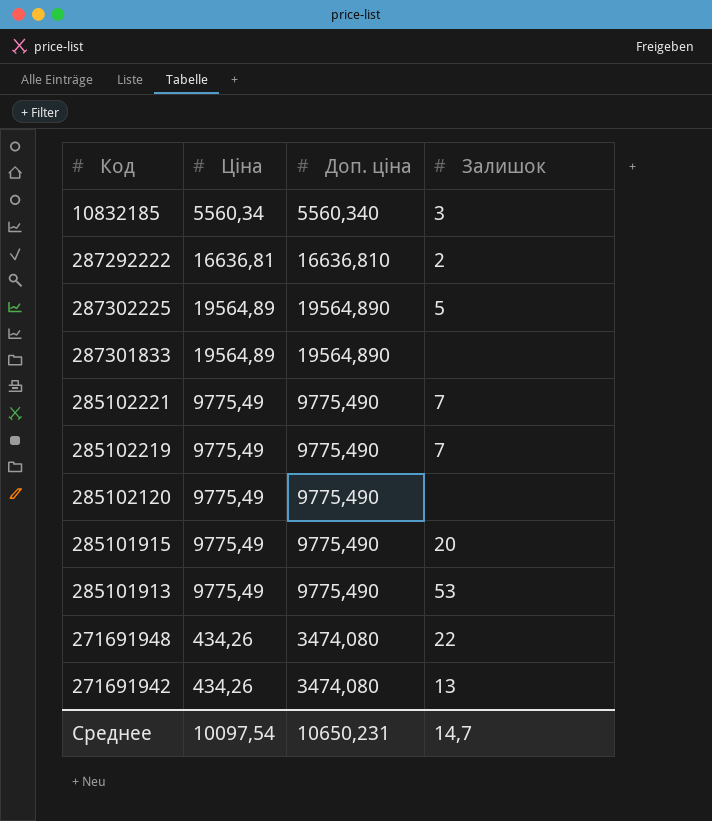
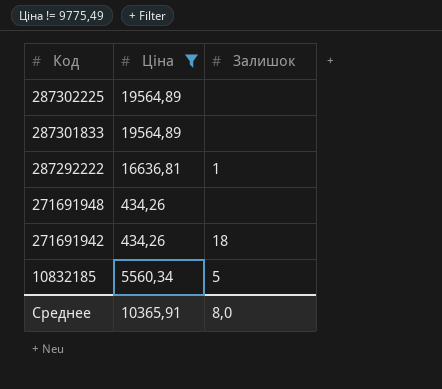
filter: none -> Ціна != 9775,49
row order: none -> Код descending
column Доп. ціна | position: 3 -> none
287302225 | Залишок: 5 -> none
287292222 | Залишок: 2 -> 1
271691948 | Залишок: 22 -> none
271691942 | Залишок: 13 -> 18
10832185 | Залишок: 3 -> 5
Среднее | Ціна: 10097,54 -> 10365,91
Среднее | Залишок: 14,7 -> 8,0

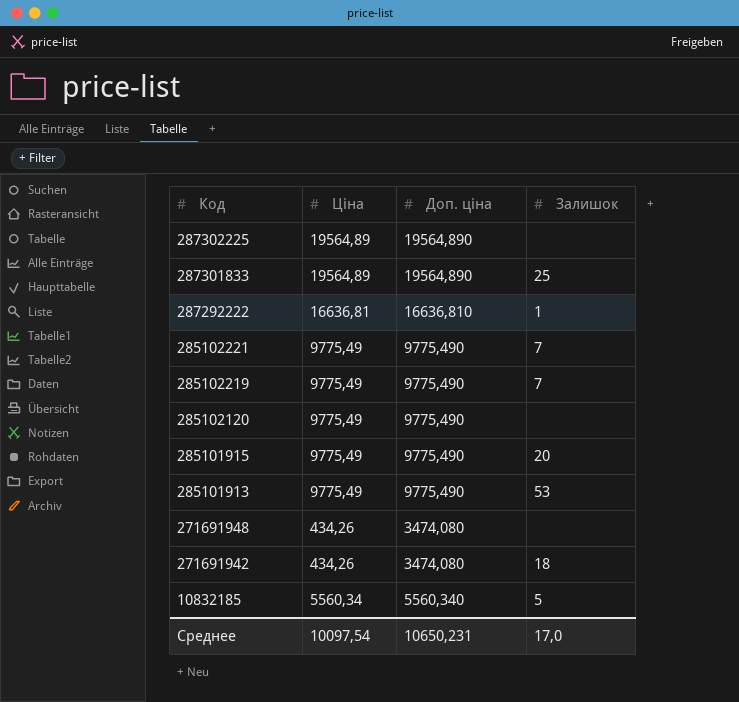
filter: Ціна != 9775,49 -> none
column Доп. ціна | position: none -> 3
287301833 | Залишок: none -> 25
Среднее | Ціна: 10365,91 -> 10097,54
Среднее | Залишок: 8,0 -> 17,0

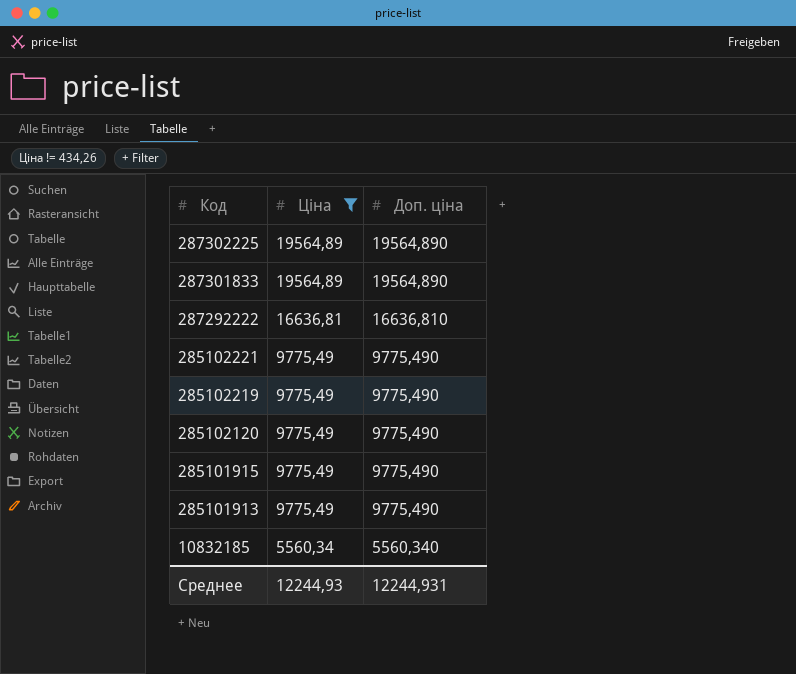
filter: none -> Ціна != 434,26
column Залишок | position: 4 -> none
Среднее | Ціна: 10097,54 -> 12244,93
Среднее | Доп. ціна: 10650,231 -> 12244,931

